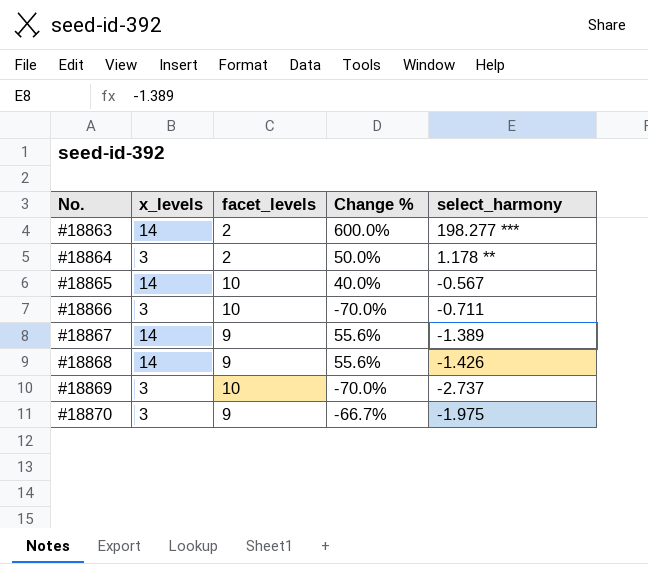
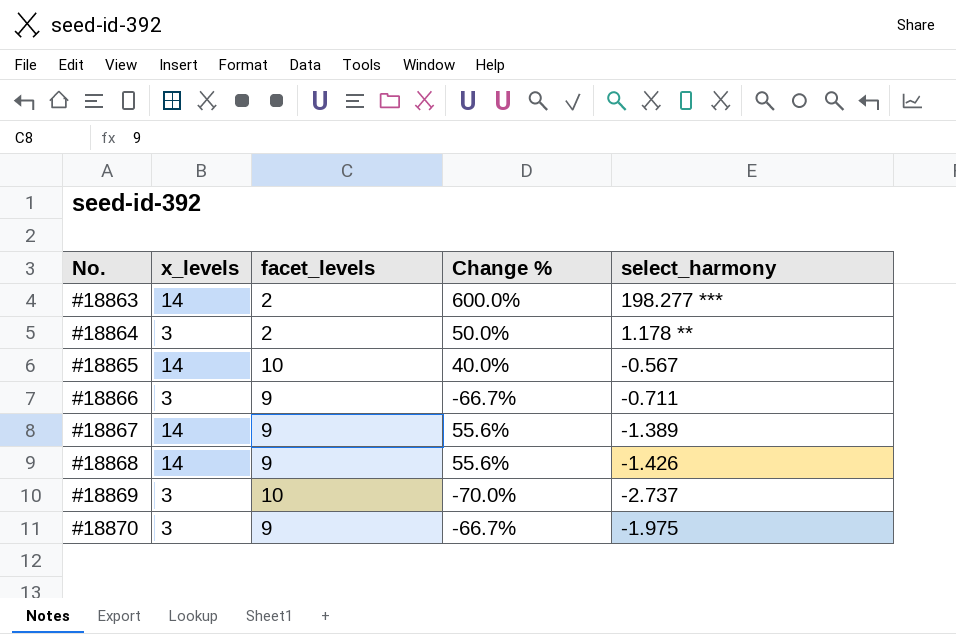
#18866 | facet_levels: 10 -> 9
#18866 | Change %: -70.0% -> -66.7%

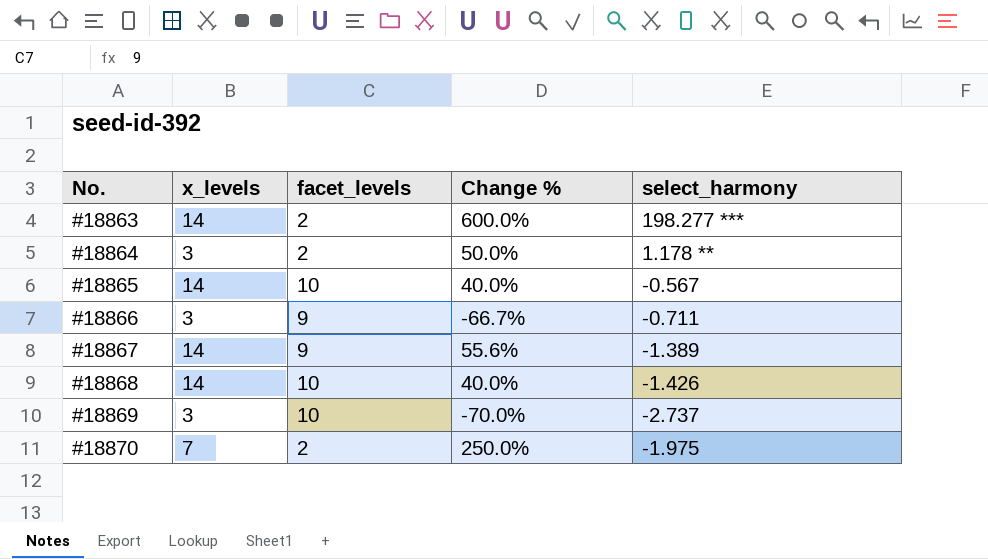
#18868 | facet_levels: 9 -> 10
#18868 | Change %: 55.6% -> 40.0%
#18870 | x_levels: 3 -> 7
#18870 | facet_levels: 9 -> 2
#18870 | Change %: -66.7% -> 250.0%

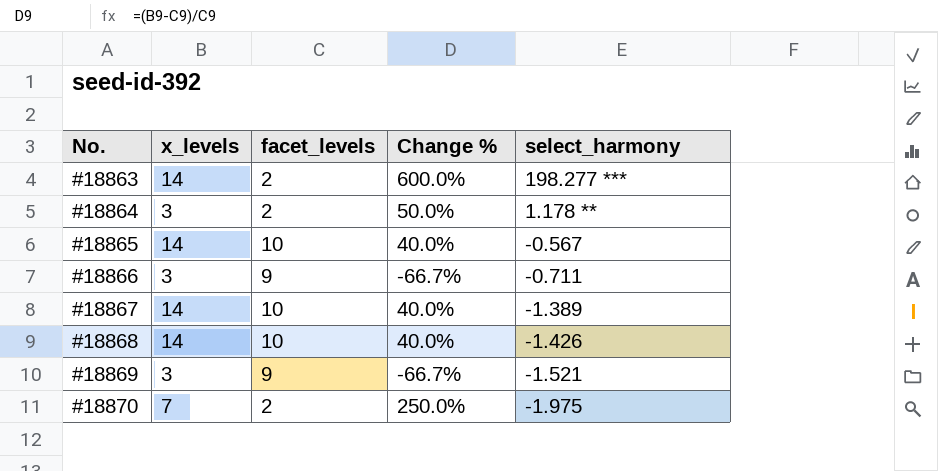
#18867 | facet_levels: 9 -> 10
#18867 | Change %: 55.6% -> 40.0%
#18869 | facet_levels: 10 -> 9
#18869 | Change %: -70.0% -> -66.7%
#18869 | select_harmony: -2.737 -> -1.521

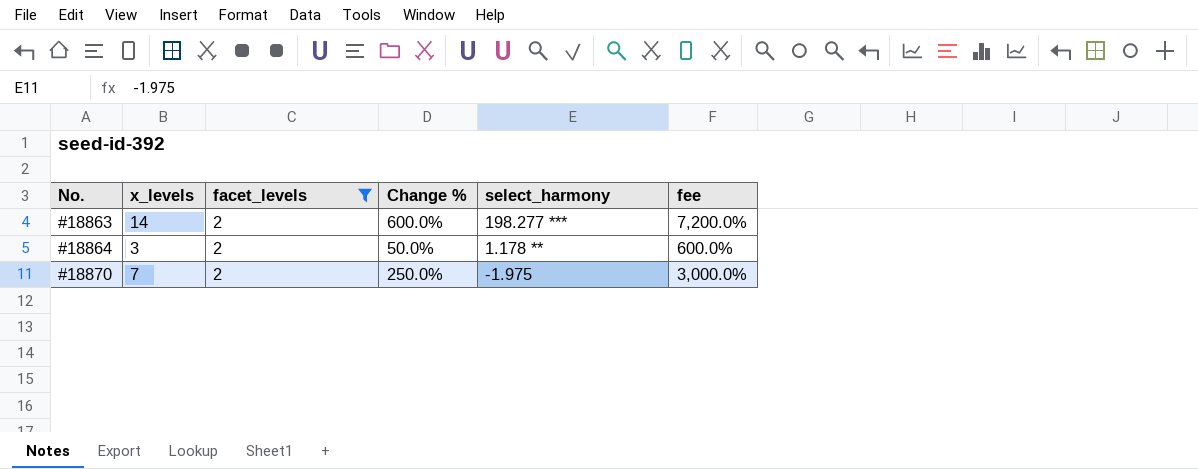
filter: none -> facet_levels = 2
column fee | formula: none -> [Change %] * 12

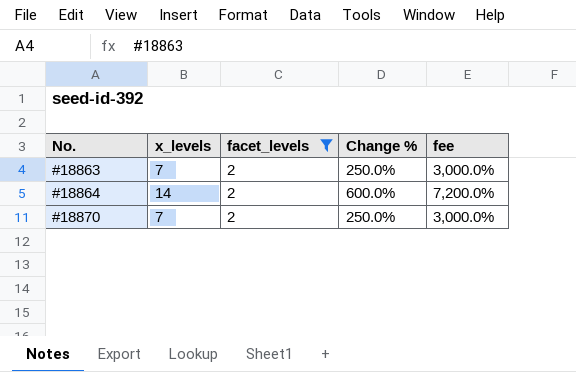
column select_harmony | position: 5 -> none
#18863 | x_levels: 14 -> 7
#18863 | Change %: 600.0% -> 250.0%
#18863 | fee: 7,200.0% -> 3,000.0%
#18864 | x_levels: 3 -> 14
#18864 | Change %: 50.0% -> 600.0%
#18864 | fee: 600.0% -> 7,200.0%

